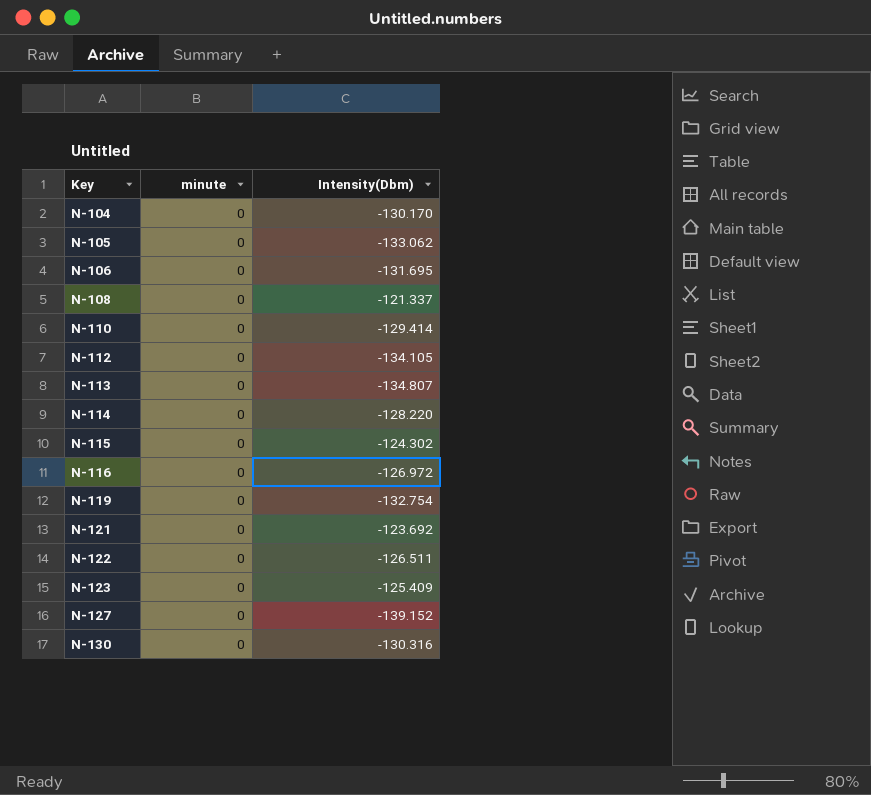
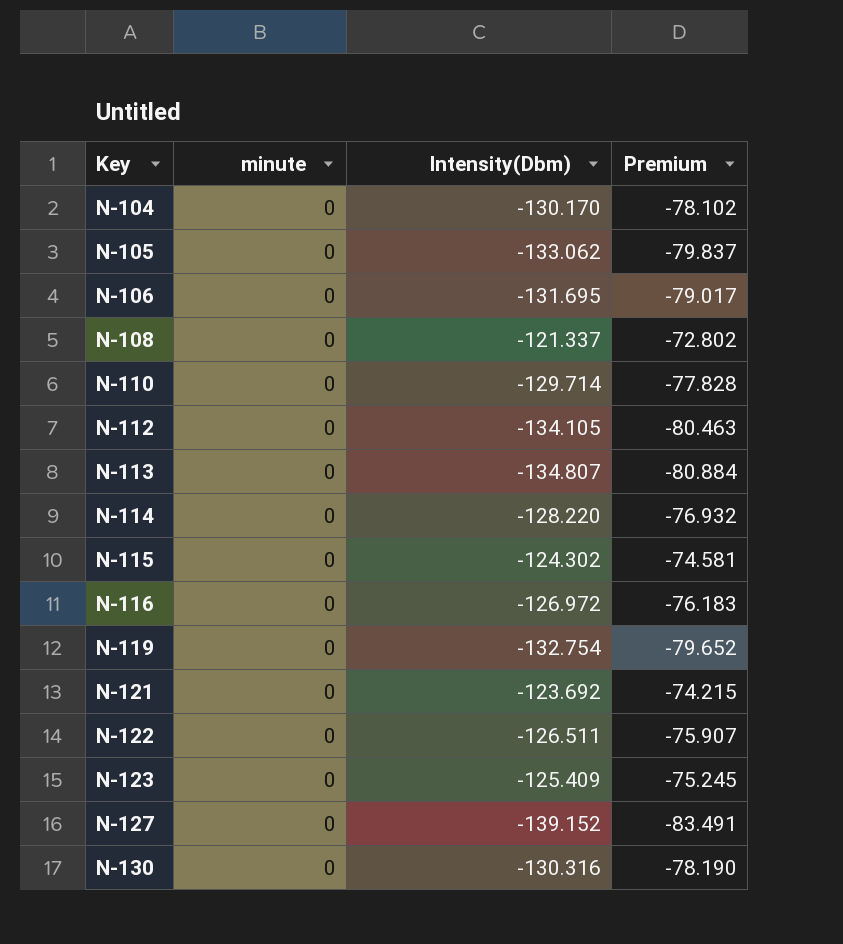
column Premium | formula: none -> [Intensity(Dbm)] * 0.6
N-110 | Intensity(Dbm): -129.414 -> -129.714

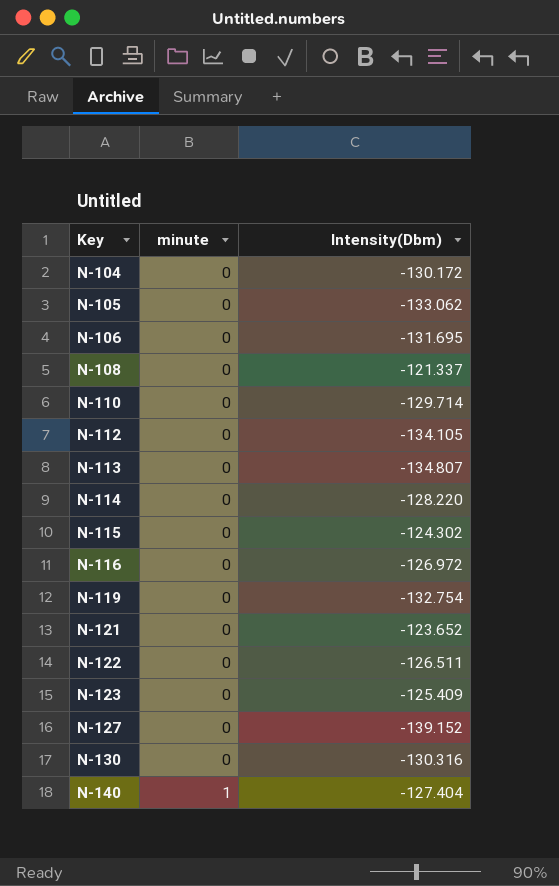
column Premium | formula: [Intensity(Dbm)] * 0.6 -> none
N-104 | Intensity(Dbm): -130.170 -> -130.172
N-121 | Intensity(Dbm): -123.692 -> -123.652
row N-140: none -> 1 | -127.404

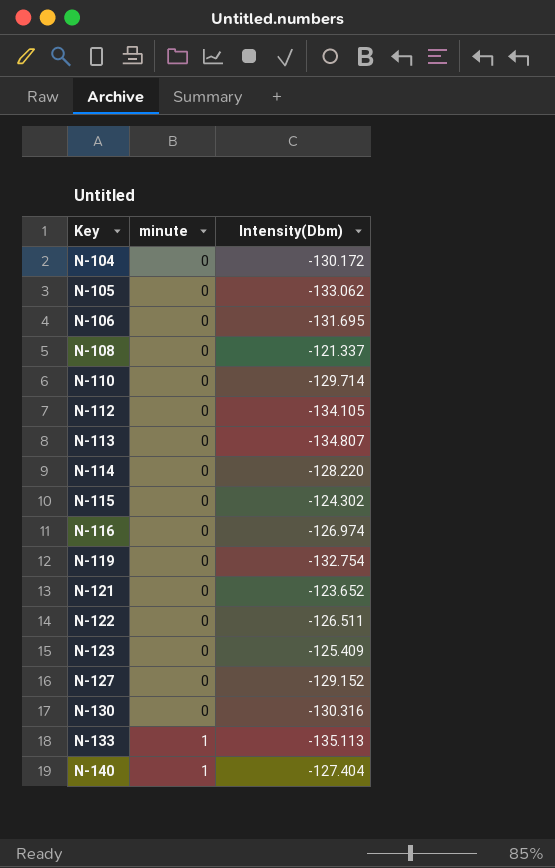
N-116 | Intensity(Dbm): -126.972 -> -126.974
N-127 | Intensity(Dbm): -139.152 -> -129.152
row N-133: none -> 1 | -135.113

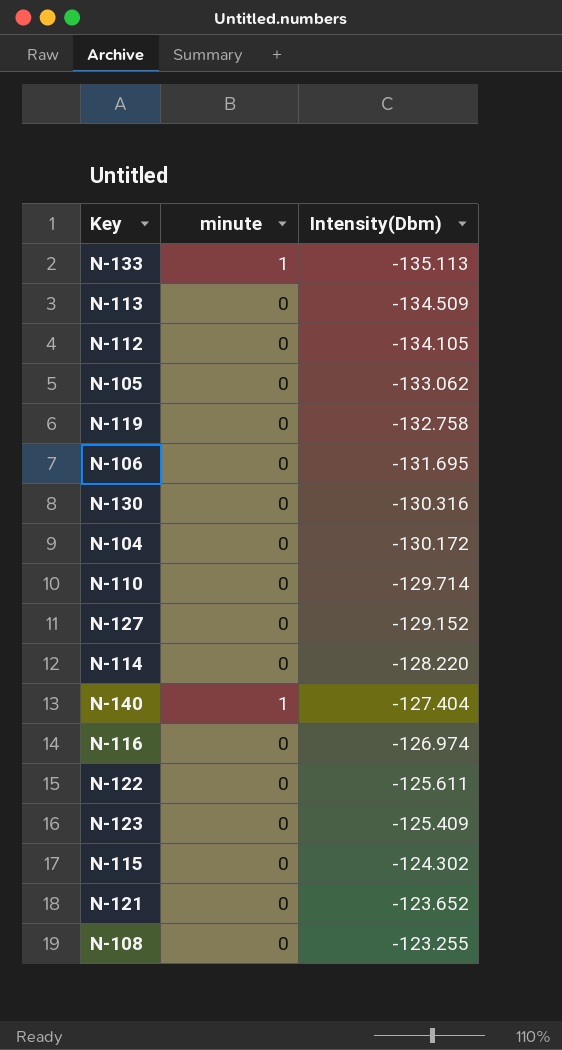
row order: Key ascending -> Intensity(Dbm) ascending
N-113 | Intensity(Dbm): -134.807 -> -134.509
N-119 | Intensity(Dbm): -132.754 -> -132.758
N-122 | Intensity(Dbm): -126.511 -> -125.611
N-108 | Intensity(Dbm): -121.337 -> -123.255

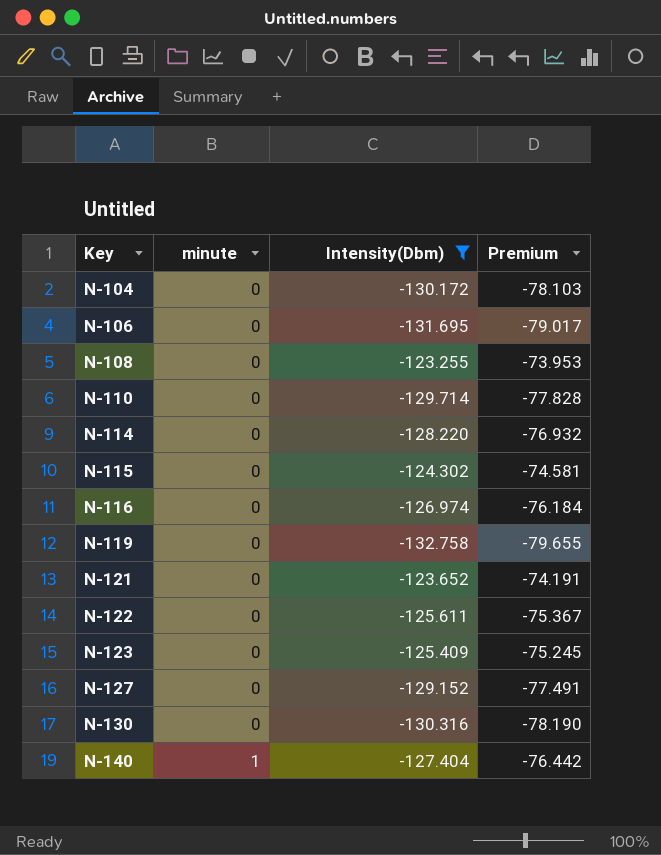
filter: none -> Intensity(Dbm) >= -132.758
row order: Intensity(Dbm) ascending -> Key ascending
column Premium | formula: none -> [Intensity(Dbm)] * 0.6

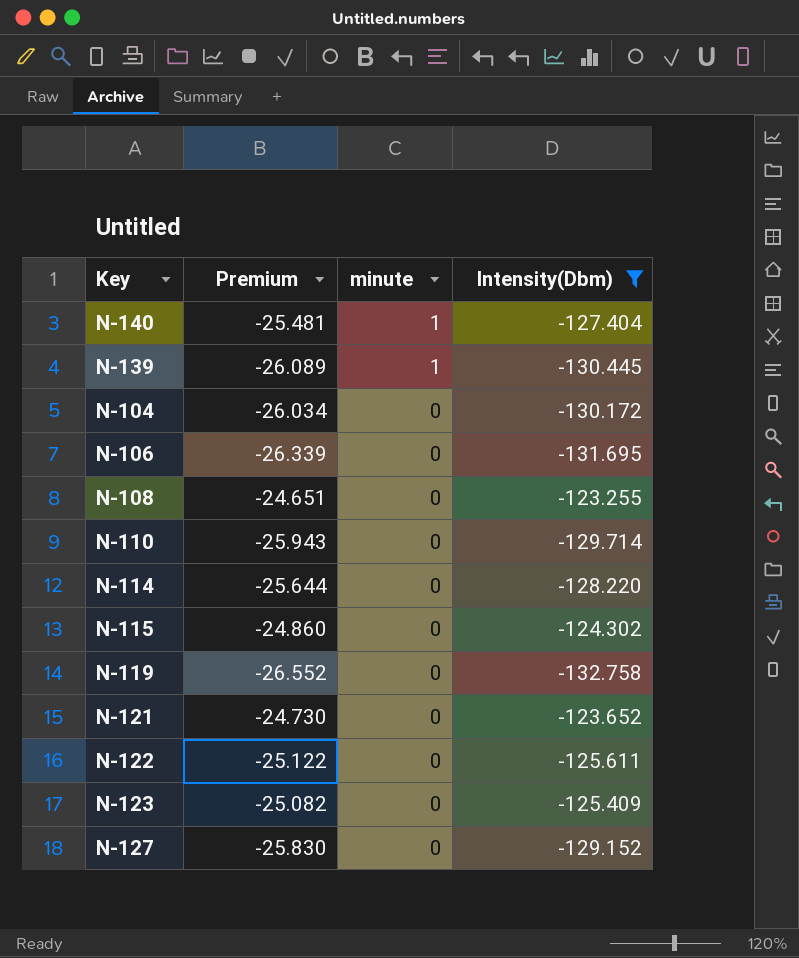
row order: Key ascending -> minute descending
column Premium | formula: [Intensity(Dbm)] * 0.6 -> [Intensity(Dbm)] * 0.2
column Premium | position: 4 -> 2
row N-116: 0 | -126.974 | -76.184 -> none
row N-130: 0 | -130.316 | -78.190 -> none
row N-139: none -> -26.089 | 1 | -130.445

